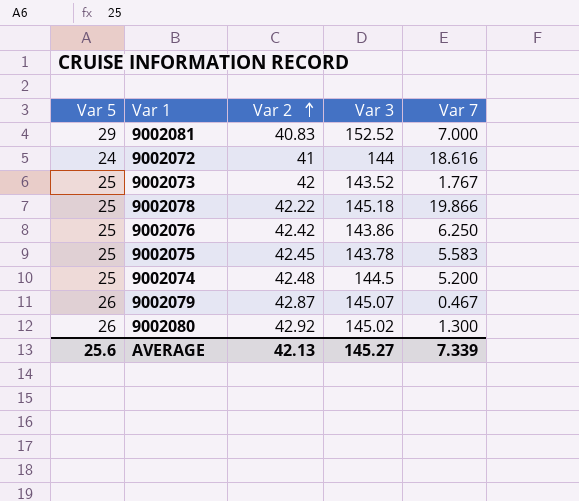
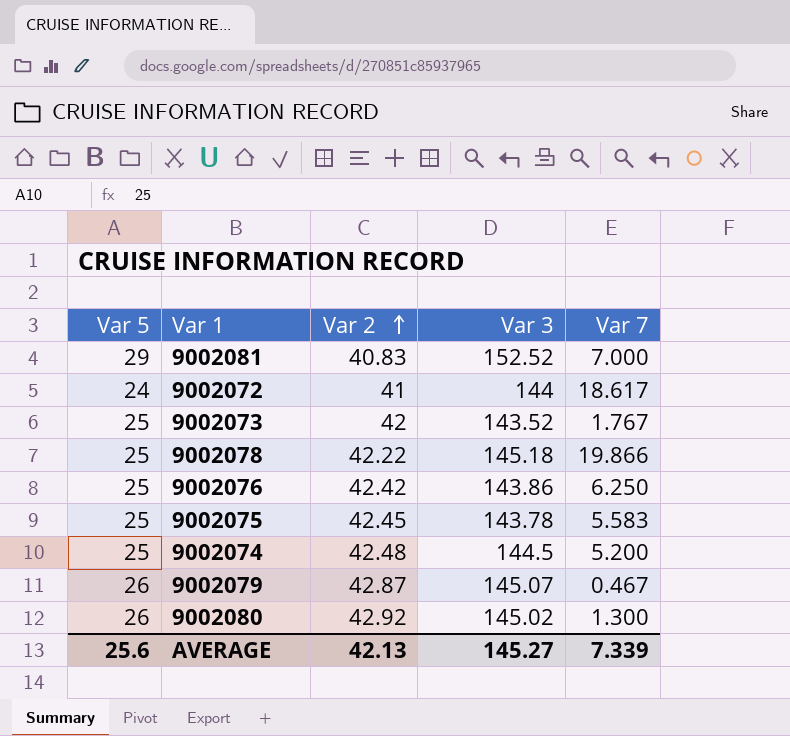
9002072 | Var 7: 18.616 -> 18.617

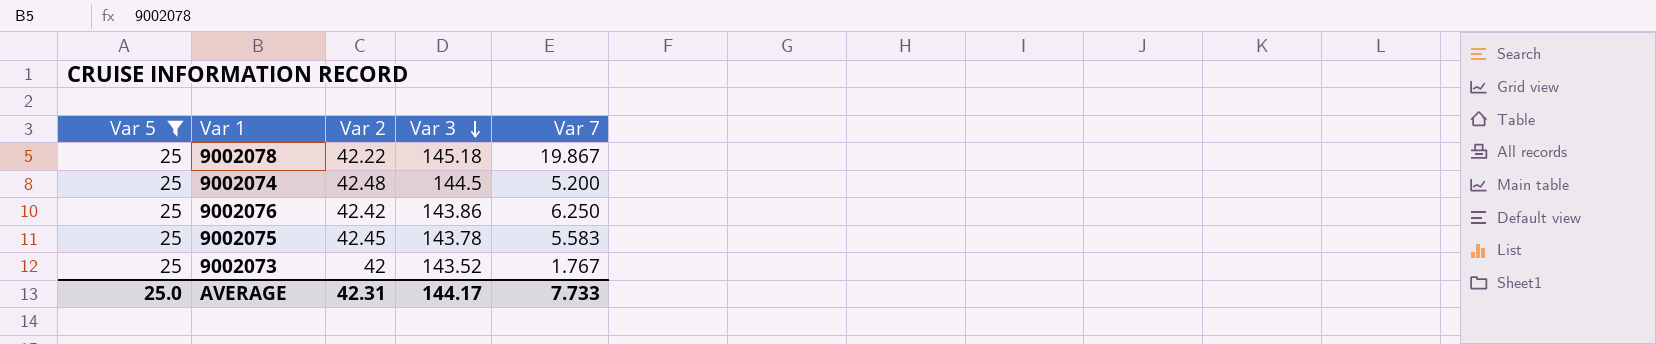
filter: none -> Var 5 = 25
row order: Var 2 ascending -> Var 3 descending
9002078 | Var 7: 19.866 -> 19.867
AVERAGE | Var 5: 25.6 -> 25.0
AVERAGE | Var 2: 42.13 -> 42.31
AVERAGE | Var 3: 145.27 -> 144.17
AVERAGE | Var 7: 7.339 -> 7.733

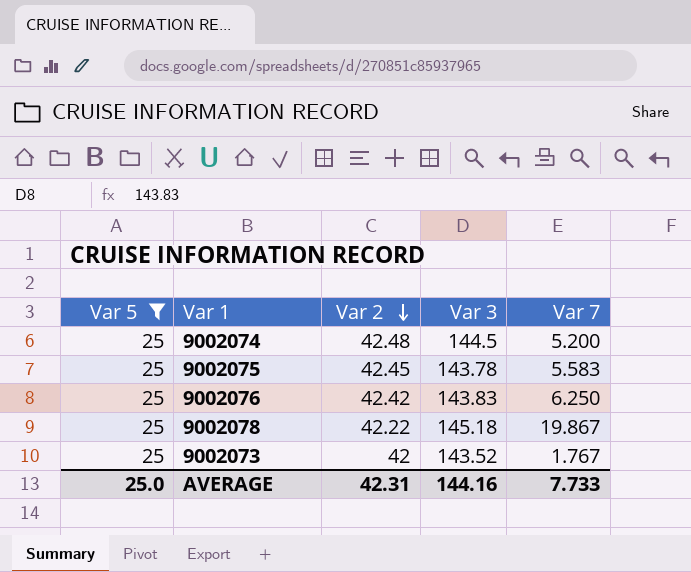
row order: Var 3 descending -> Var 2 descending
9002076 | Var 3: 143.86 -> 143.83
AVERAGE | Var 3: 144.17 -> 144.16

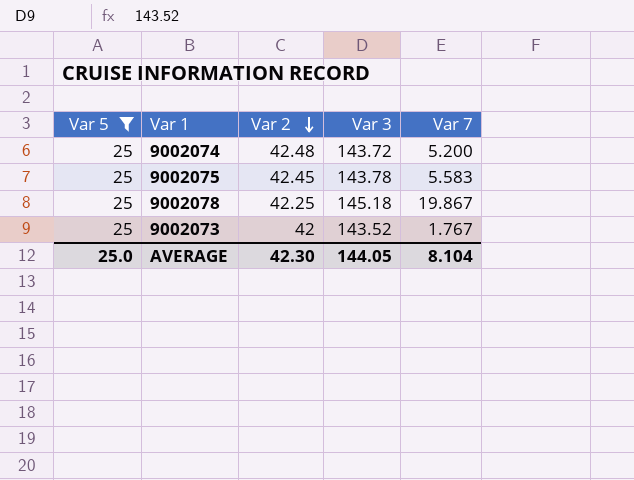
row 9002076: 25 | 42.42 | 143.83 | 6.250 -> none
9002074 | Var 3: 144.5 -> 143.72
9002078 | Var 2: 42.22 -> 42.25
AVERAGE | Var 2: 42.31 -> 42.30
AVERAGE | Var 3: 144.16 -> 144.05
AVERAGE | Var 7: 7.733 -> 8.104

